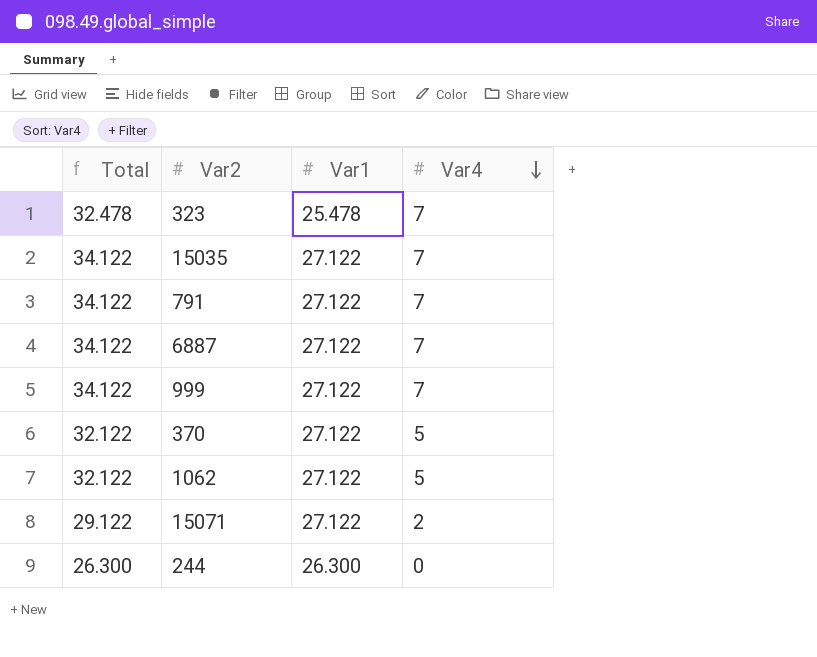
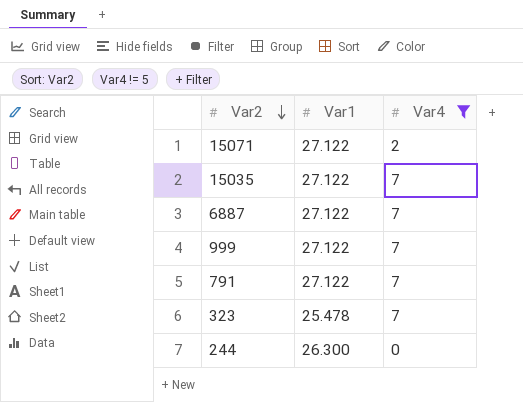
filter: none -> Var4 != 5
row order: Var4 descending -> Var2 descending
column Total | formula: [Var1] + [Var4] -> none

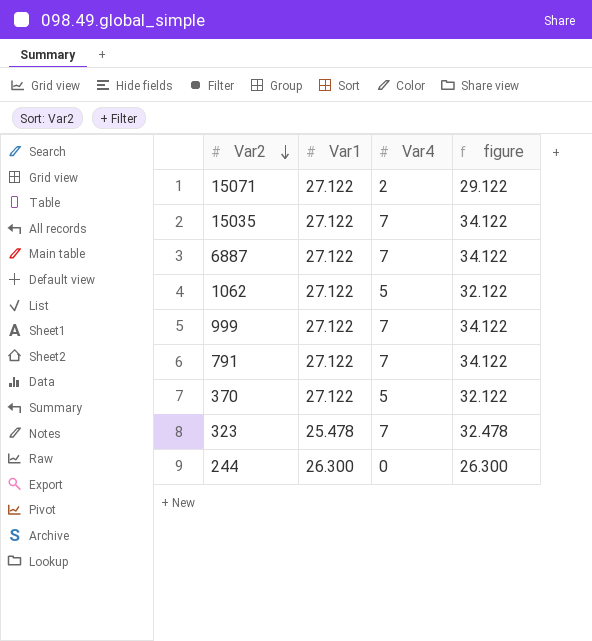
filter: Var4 != 5 -> none
column figure | formula: none -> [Var1] + [Var4]

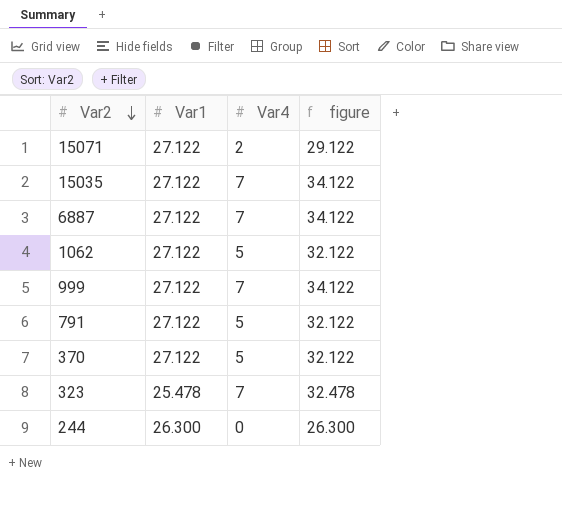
791 | Var4: 7 -> 5
791 | figure: 34.122 -> 32.122

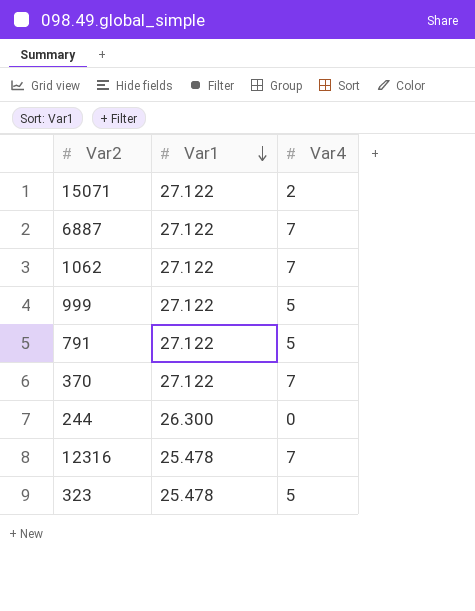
row order: Var2 descending -> Var1 descending
column figure | formula: [Var1] + [Var4] -> none
row 15035: 27.122 | 7 | 34.122 -> none
1062 | Var4: 5 -> 7
999 | Var4: 7 -> 5
370 | Var4: 5 -> 7
row 12316: none -> 25.478 | 7
323 | Var4: 7 -> 5

